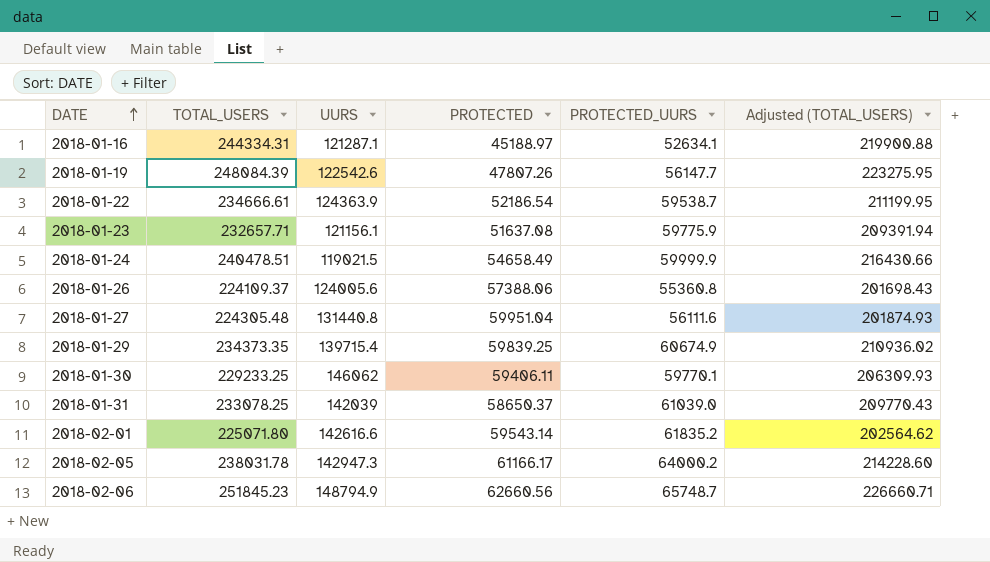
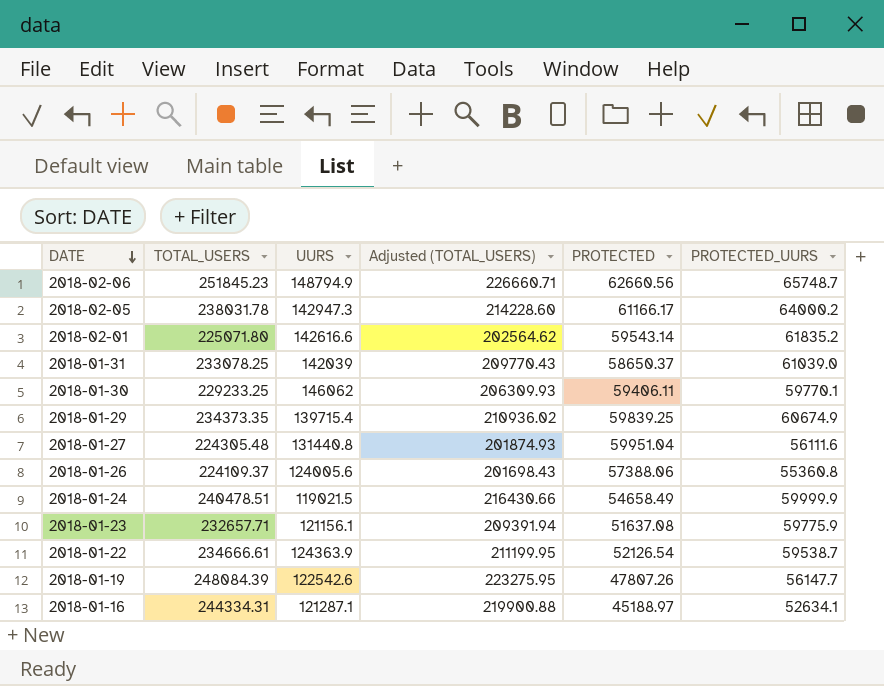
row order: DATE ascending -> DATE descending
column Adjusted (TOTAL_USERS) | position: 6 -> 4
2018-01-22 | PROTECTED: 52186.54 -> 52126.54

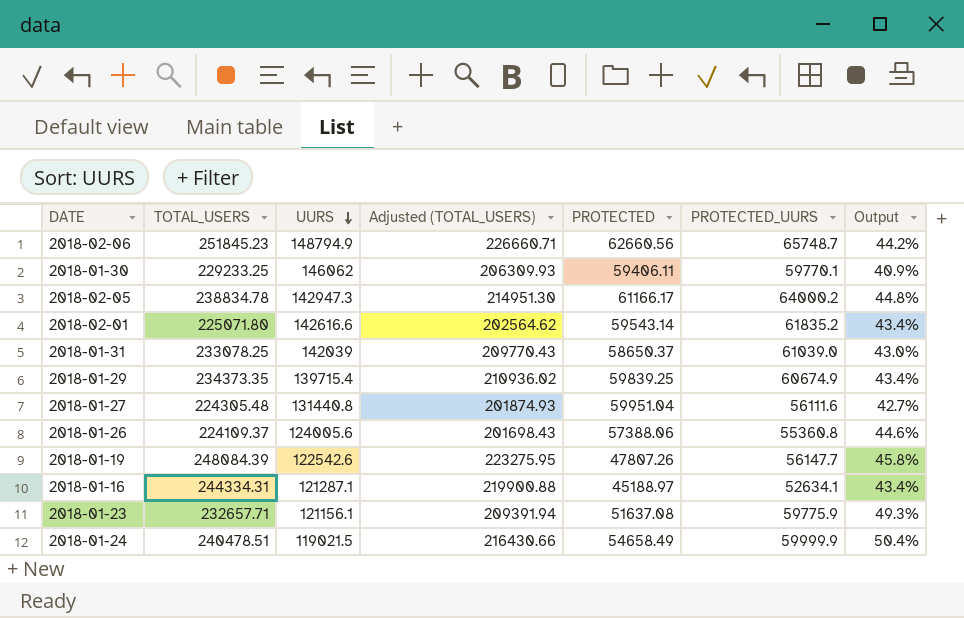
row order: DATE descending -> UURS descending
column Output | formula: none -> [PROTECTED_UURS] / [UURS]
row 2018-01-22: 234666.61 | 124363.9 | 211199.95 | 52126.54 | 59538.7 -> none
2018-02-05 | TOTAL_USERS: 238031.78 -> 238834.78
2018-02-05 | Adjusted (TOTAL_USERS): 214228.60 -> 214951.30

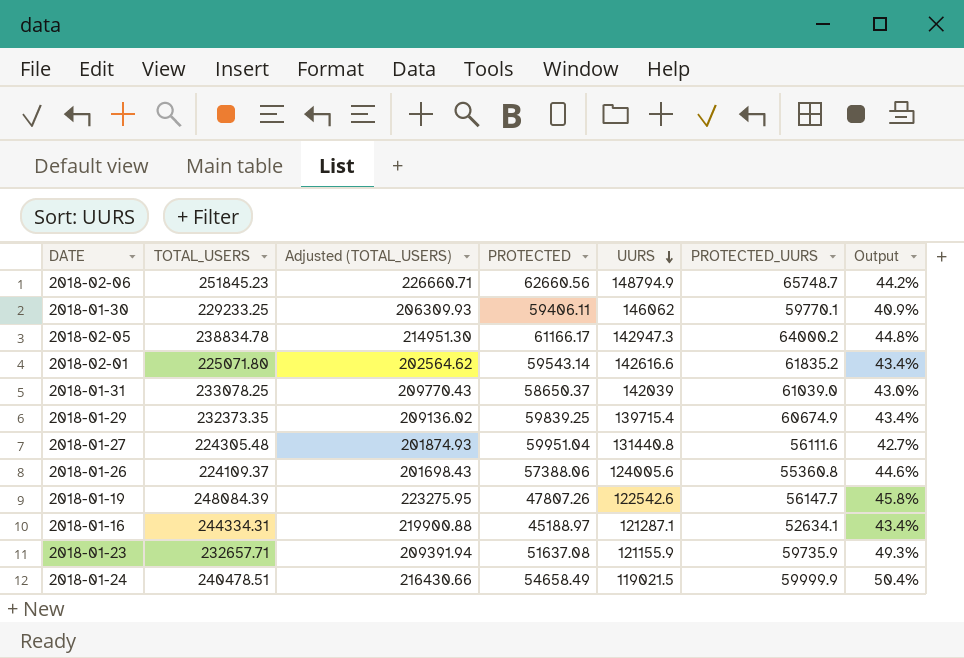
column UURS | position: 3 -> 5
2018-01-29 | TOTAL_USERS: 234373.35 -> 232373.35
2018-01-29 | Adjusted (TOTAL_USERS): 210936.02 -> 209136.02
2018-01-23 | UURS: 121156.1 -> 121155.9
2018-01-23 | PROTECTED_UURS: 59775.9 -> 59735.9

